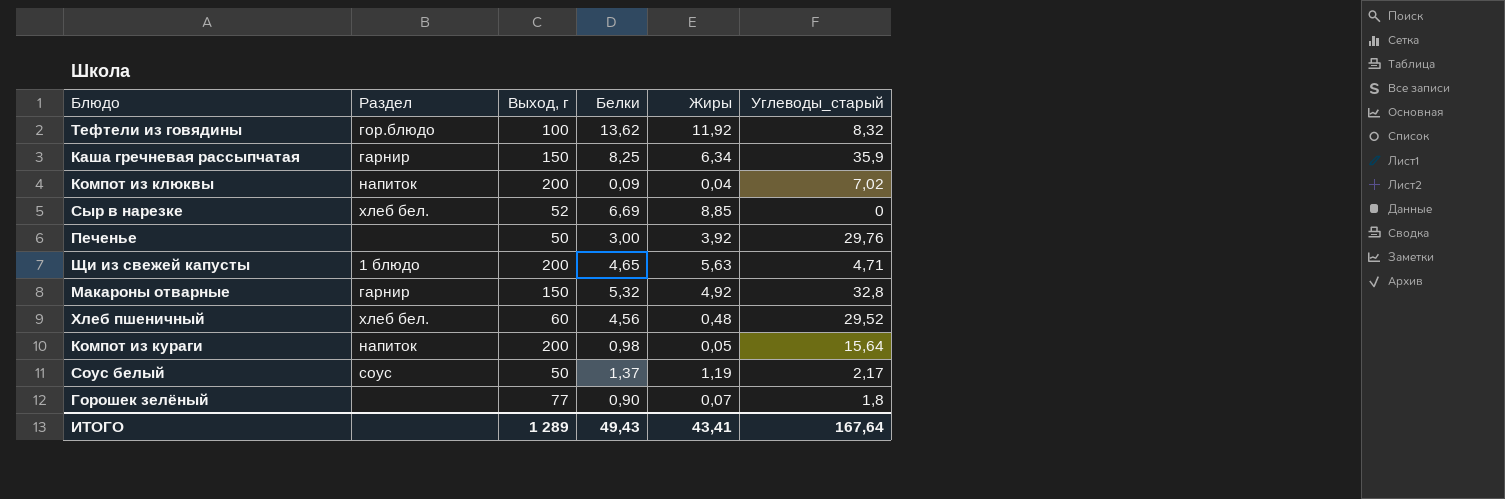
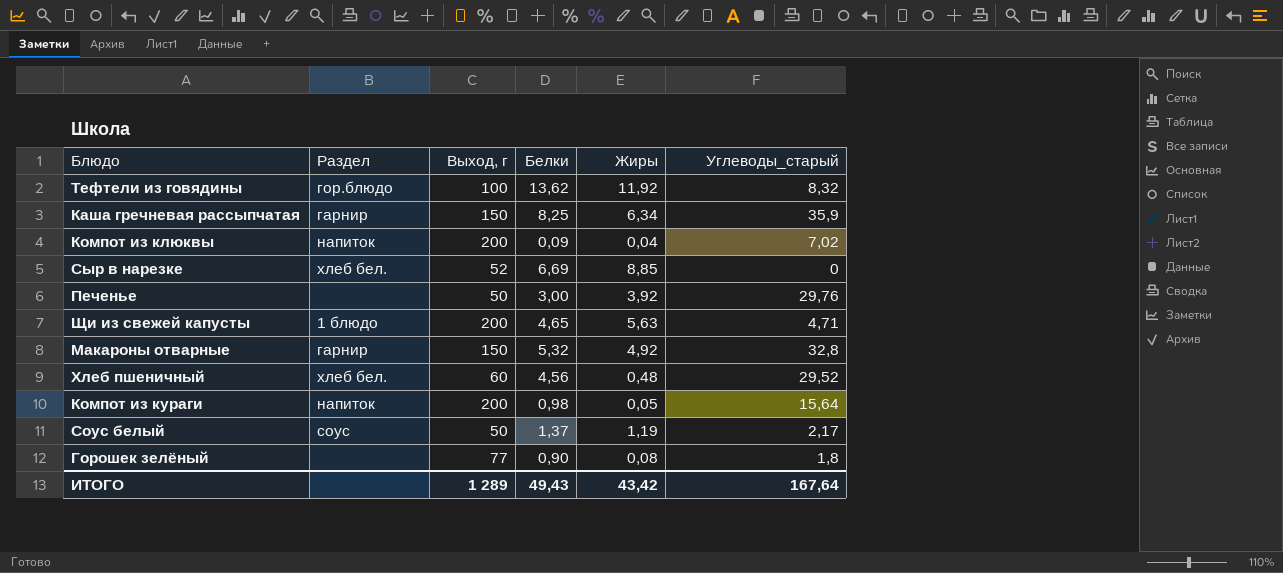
Горошек зелёный | Жиры: 0,07 -> 0,08
ИТОГО | Жиры: 43,41 -> 43,42

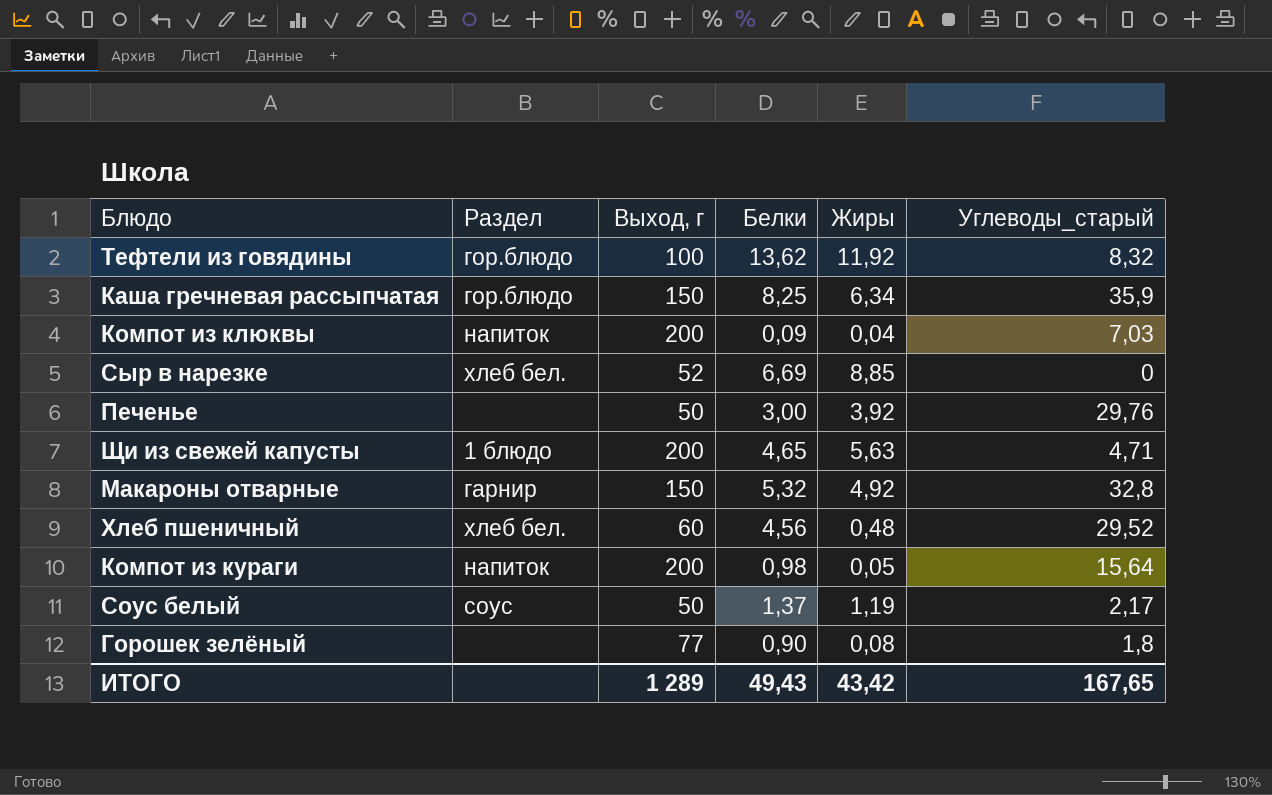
Каша гречневая рассыпчатая | Раздел: гарнир -> гор.блюдо
Компот из клюквы | Углеводы_старый: 7,02 -> 7,03
ИТОГО | Углеводы_старый: 167,64 -> 167,65

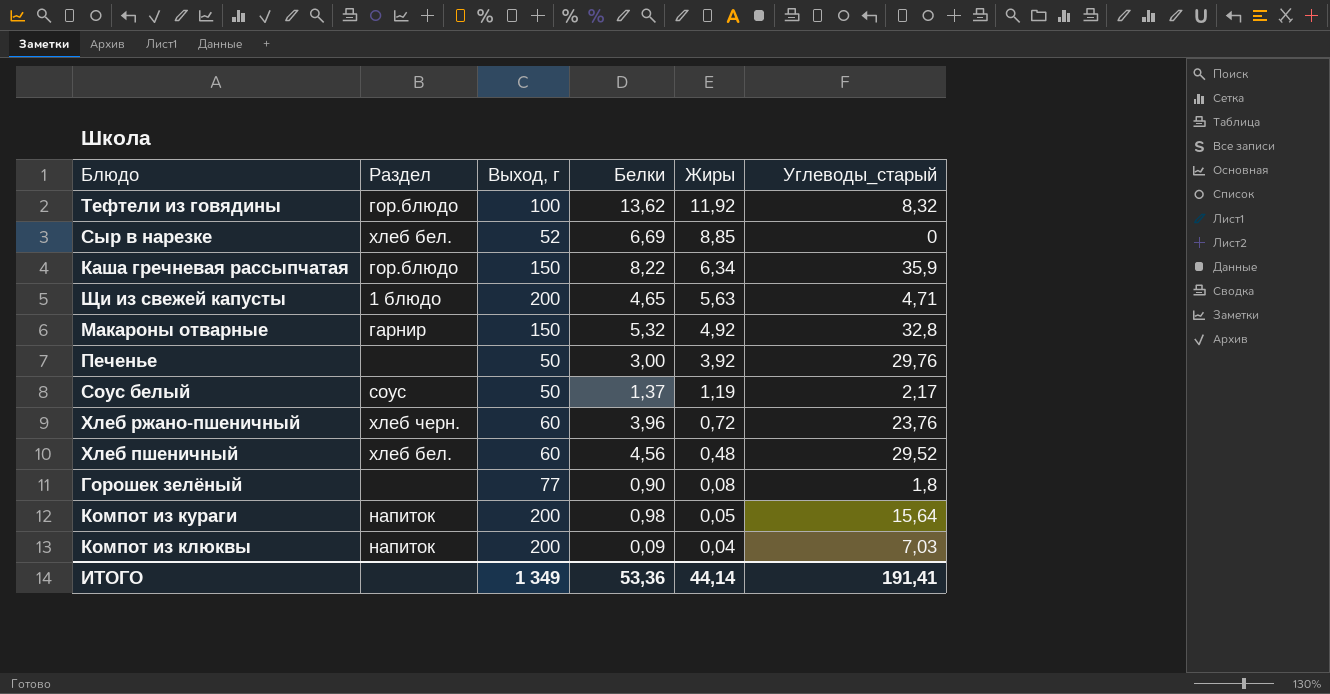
row order: none -> Жиры descending
Каша гречневая рассыпчатая | Белки: 8,25 -> 8,22
row Хлеб ржано-пшеничный: none -> хлеб черн. | 60 | 3,96 | 0,72 | 23,76
ИТОГО | Выход, г: 1 289 -> 1 349
ИТОГО | Белки: 49,43 -> 53,36
ИТОГО | Жиры: 43,42 -> 44,14
ИТОГО | Углеводы_старый: 167,65 -> 191,41

